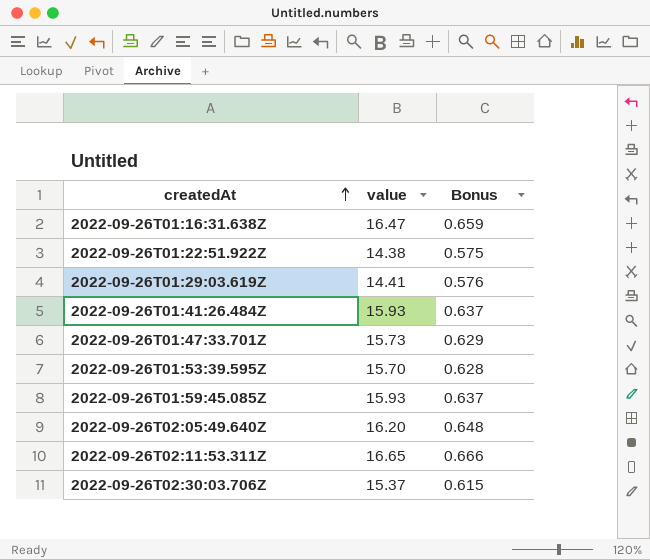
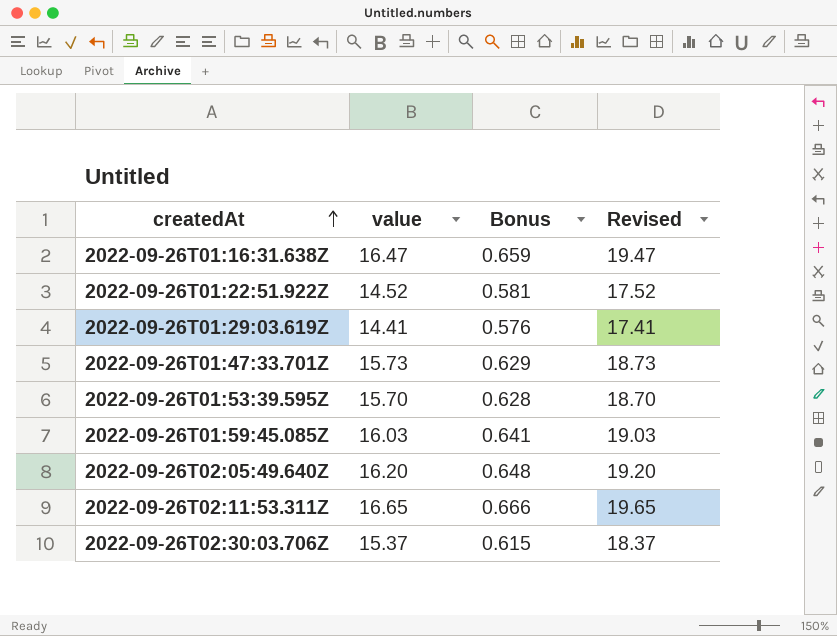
column Revised | formula: none -> [value] + 3
row 2022-09-26T01:41:26.484Z: 15.93 | 0.637 -> none
2022-09-26T01:22:51.922Z | value: 14.38 -> 14.52
2022-09-26T01:22:51.922Z | Bonus: 0.575 -> 0.581
2022-09-26T01:59:45.085Z | value: 15.93 -> 16.03
2022-09-26T01:59:45.085Z | Bonus: 0.637 -> 0.641

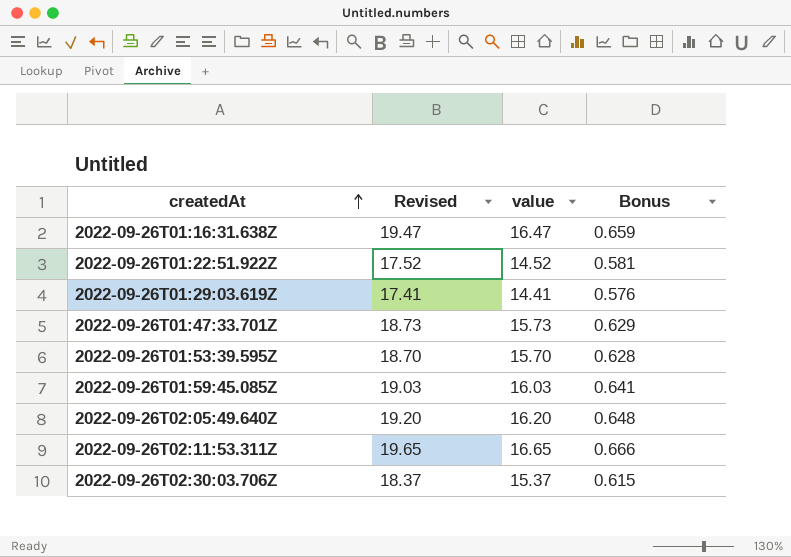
column Revised | position: 4 -> 2

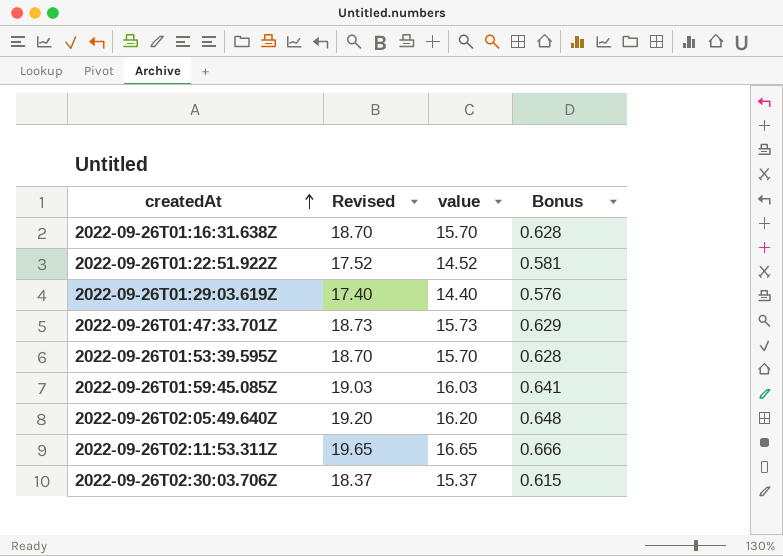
2022-09-26T01:16:31.638Z | Revised: 19.47 -> 18.70
2022-09-26T01:16:31.638Z | value: 16.47 -> 15.70
2022-09-26T01:16:31.638Z | Bonus: 0.659 -> 0.628
2022-09-26T01:29:03.619Z | Revised: 17.41 -> 17.40
2022-09-26T01:29:03.619Z | value: 14.41 -> 14.40

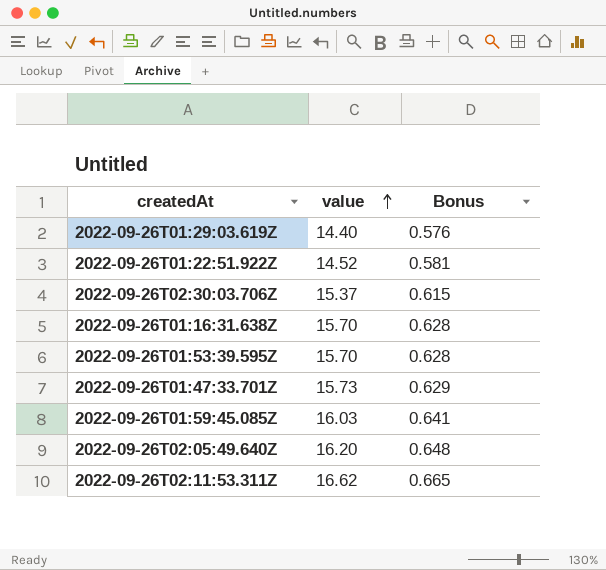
row order: createdAt ascending -> value ascending
column Revised | formula: [value] + 3 -> none
2022-09-26T02:11:53.311Z | value: 16.65 -> 16.62
2022-09-26T02:11:53.311Z | Bonus: 0.666 -> 0.665

